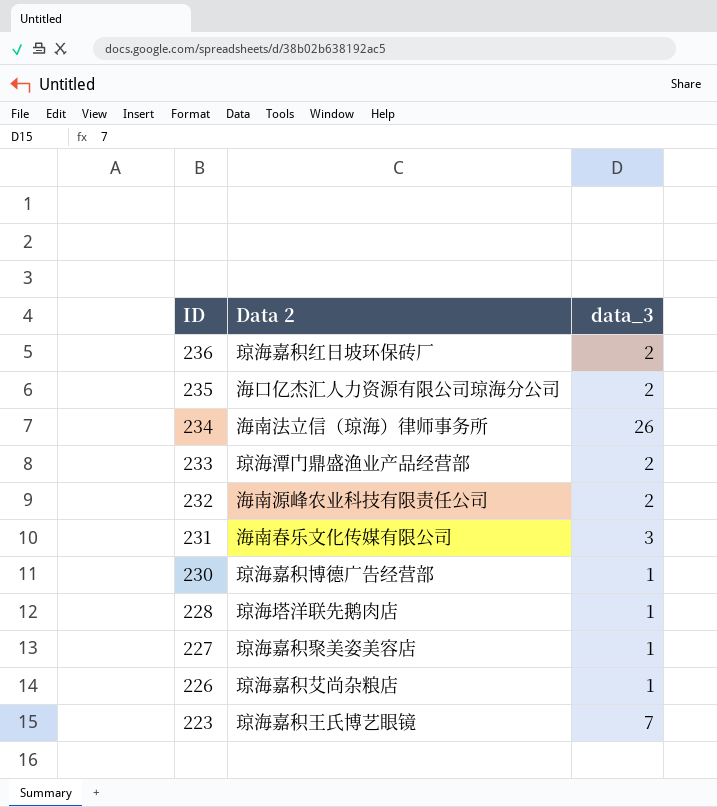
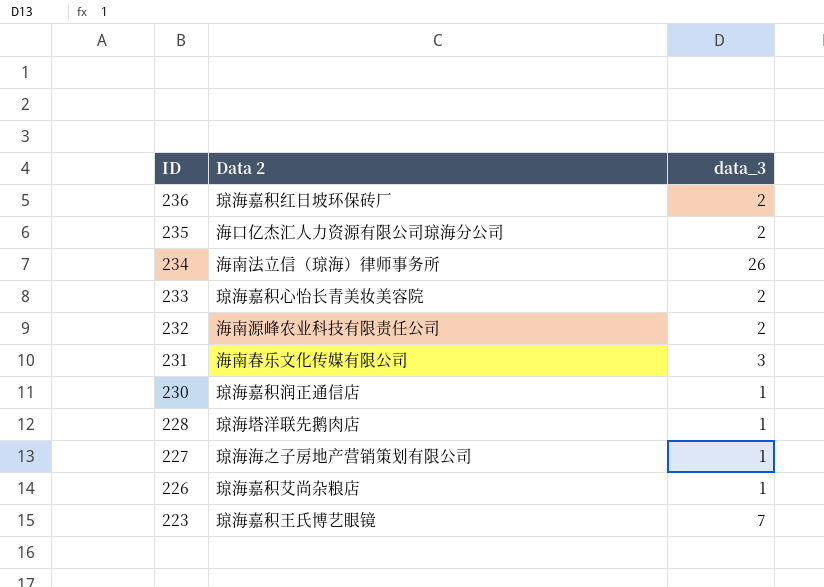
233 | Data 2: 琼海潭门鼎盛渔业产品经营部 -> 琼海嘉积心怡长青美妆美容院
230 | Data 2: 琼海嘉积博德广告经营部 -> 琼海嘉积润正通信店
227 | Data 2: 琼海嘉积聚美姿美容店 -> 琼海海之子房地产营销策划有限公司

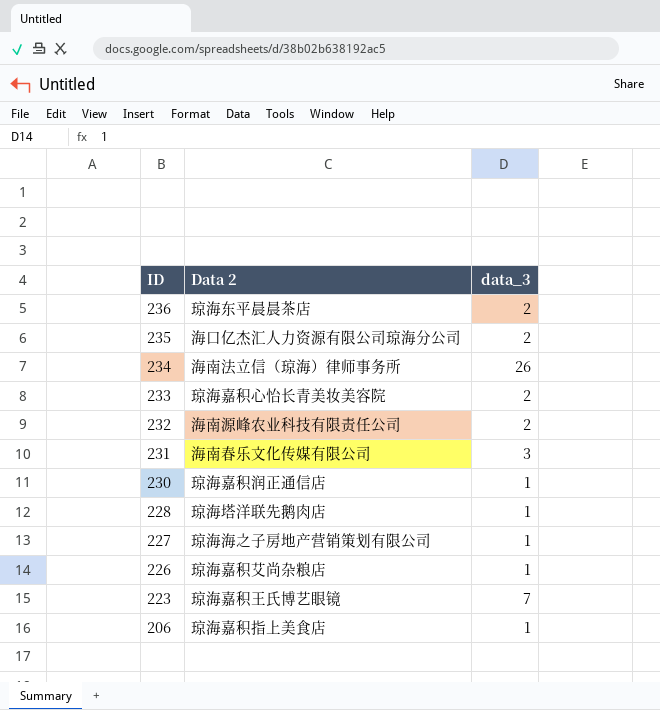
236 | Data 2: 琼海嘉积红日坡环保砖厂 -> 琼海东平晨晨茶店
row 206: none -> 琼海嘉积指上美食店 | 1

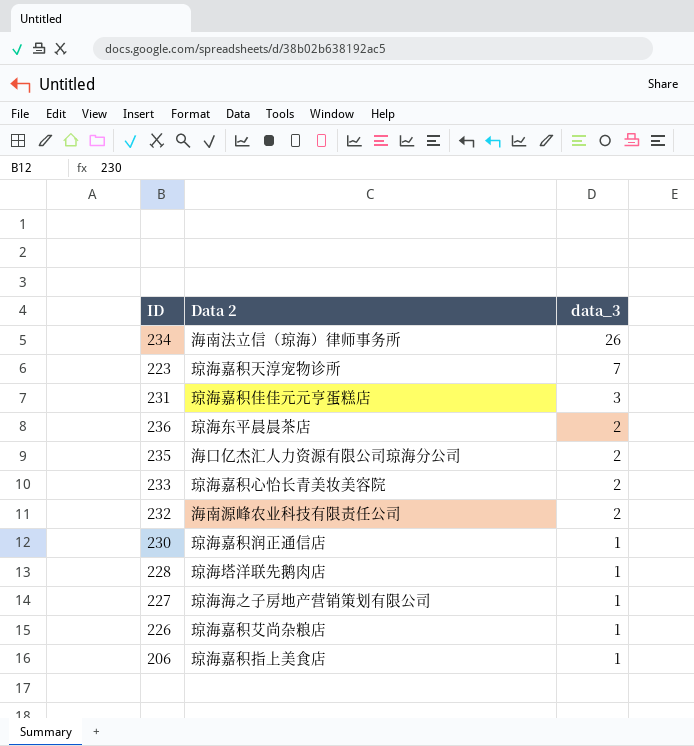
row order: ID descending -> data_3 descending
223 | Data 2: 琼海嘉积王氏博艺眼镜 -> 琼海嘉积天淳宠物诊所
231 | Data 2: 海南春乐文化传媒有限公司 -> 琼海嘉积佳佳元元亨蛋糕店

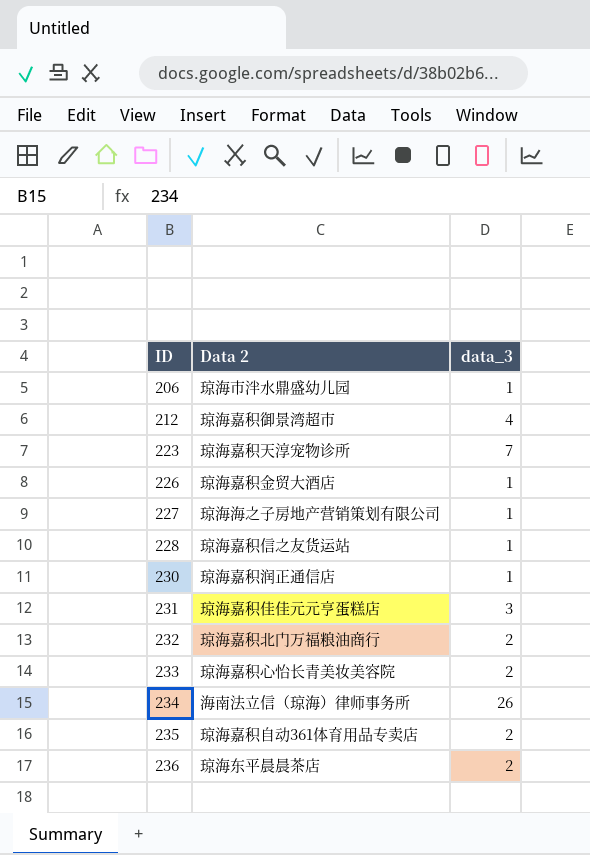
row order: data_3 descending -> ID ascending
206 | Data 2: 琼海嘉积指上美食店 -> 琼海市泮水鼎盛幼儿园
row 212: none -> 琼海嘉积御景湾超市 | 4
226 | Data 2: 琼海嘉积艾尚杂粮店 -> 琼海嘉积金贸大酒店
228 | Data 2: 琼海塔洋联先鹅肉店 -> 琼海嘉积信之友货运站
232 | Data 2: 海南源峰农业科技有限责任公司 -> 琼海嘉积北门万福粮油商行
235 | Data 2: 海口亿杰汇人力资源有限公司琼海分公司 -> 琼海嘉积自动361体育用品专卖店

